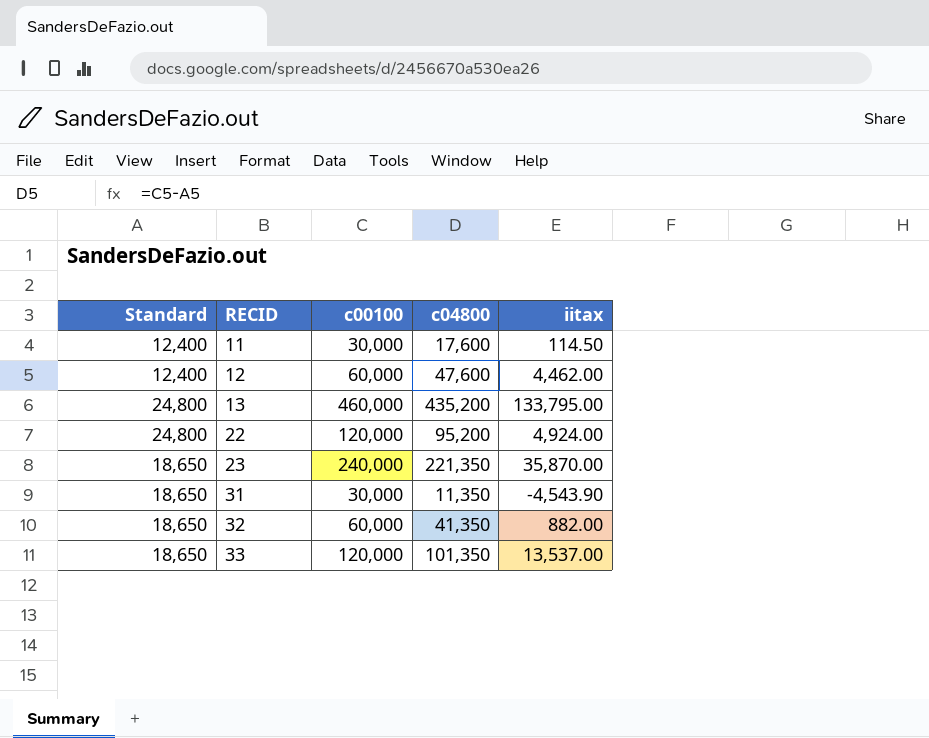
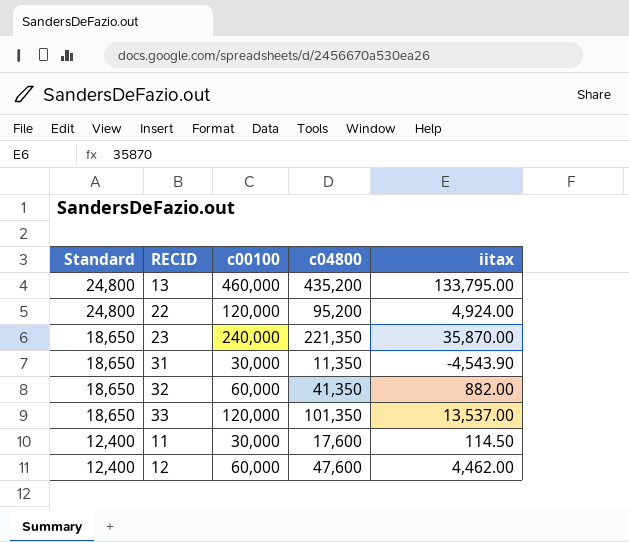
row order: RECID ascending -> Standard descending

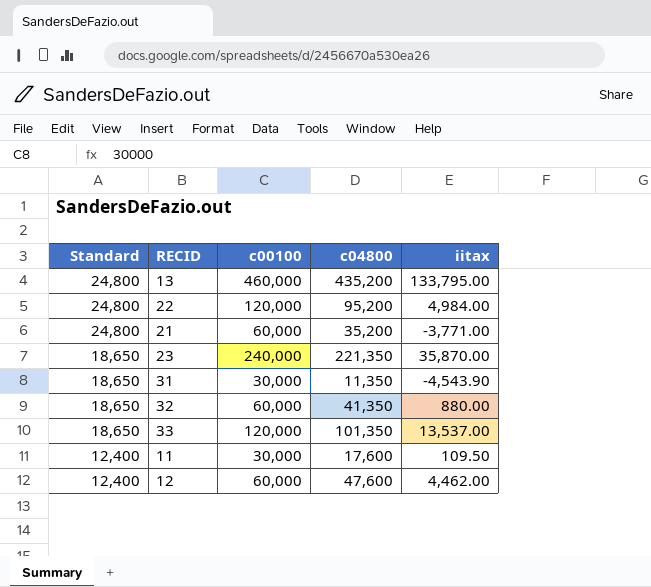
22 | iitax: 4,924.00 -> 4,984.00
row 21: none -> 24,800 | 60,000 | 35,200 | -3,771.00
32 | iitax: 882.00 -> 880.00
11 | iitax: 114.50 -> 109.50

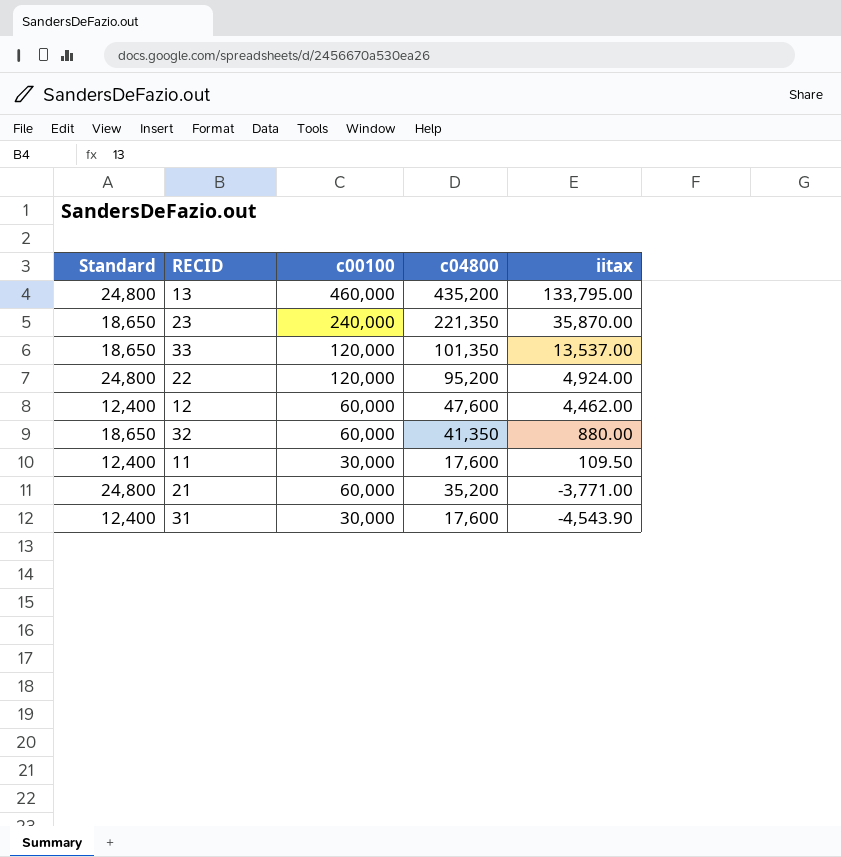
row order: Standard descending -> iitax descending
22 | iitax: 4,984.00 -> 4,924.00
31 | Standard: 18,650 -> 12,400
31 | c04800: 11,350 -> 17,600

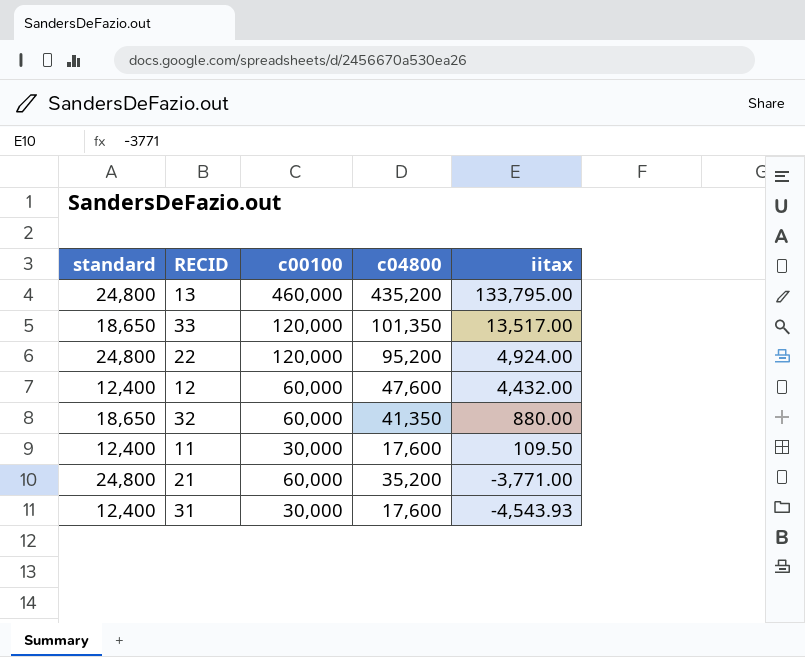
column name: Standard -> standard
row 23: 18,650 | 240,000 | 221,350 | 35,870.00 -> none
33 | iitax: 13,537.00 -> 13,517.00
12 | iitax: 4,462.00 -> 4,432.00
31 | iitax: -4,543.90 -> -4,543.93

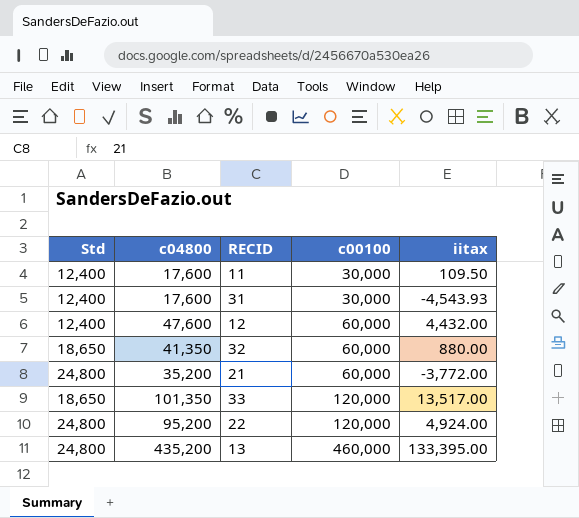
row order: iitax descending -> c00100 ascending
column name: standard -> Std
column c04800 | position: 4 -> 2
21 | iitax: -3,771.00 -> -3,772.00
13 | iitax: 133,795.00 -> 133,395.00

